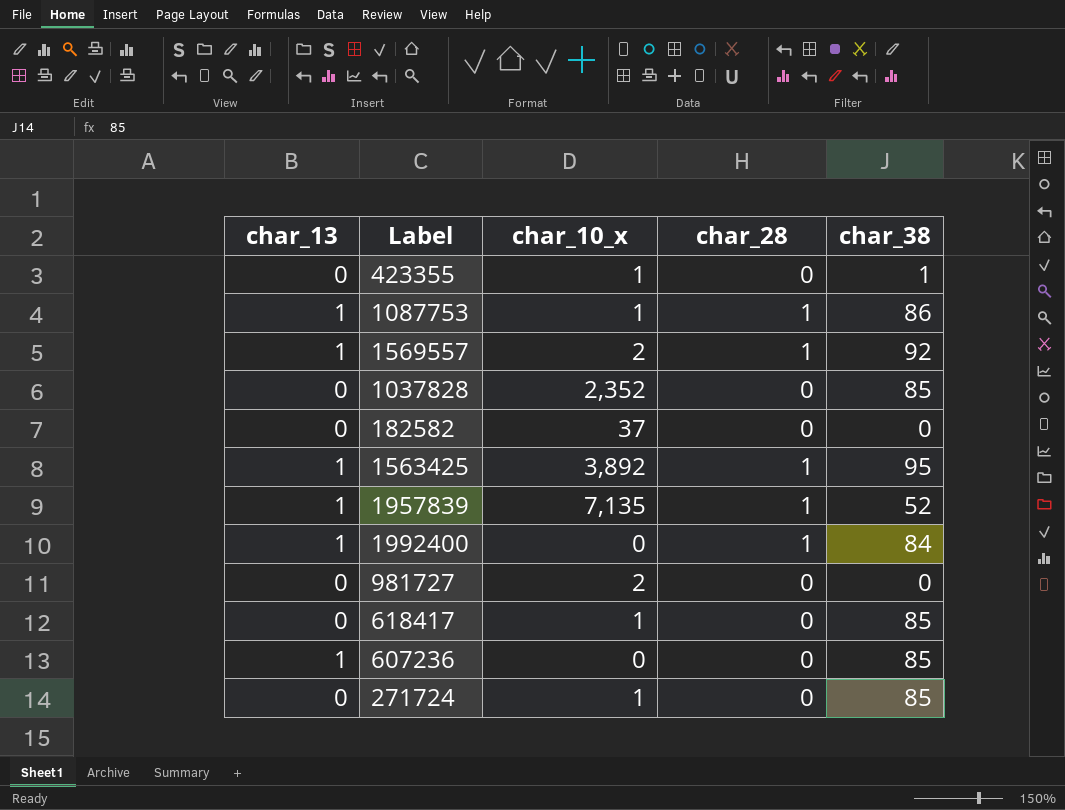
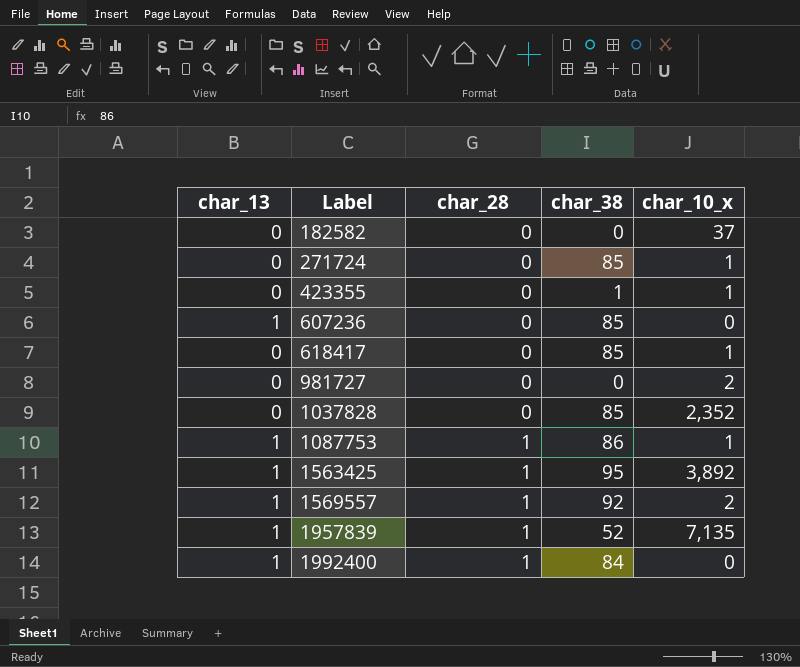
row order: none -> Label ascending
column char_10_x | position: 3 -> 5

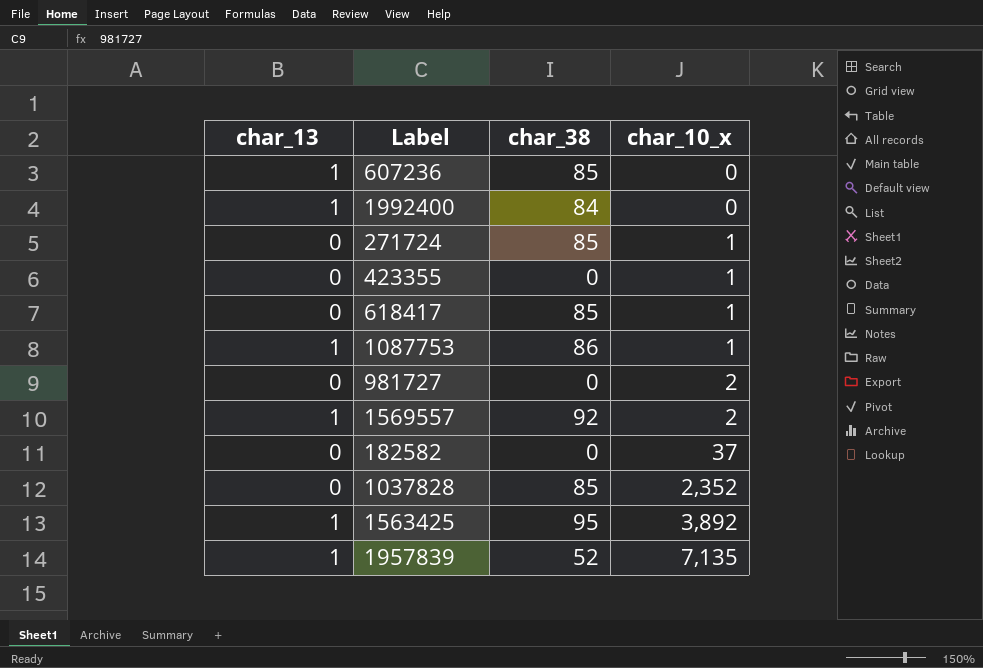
row order: Label ascending -> char_10_x ascending
column char_28 | position: 3 -> none
423355 | char_38: 1 -> 0

